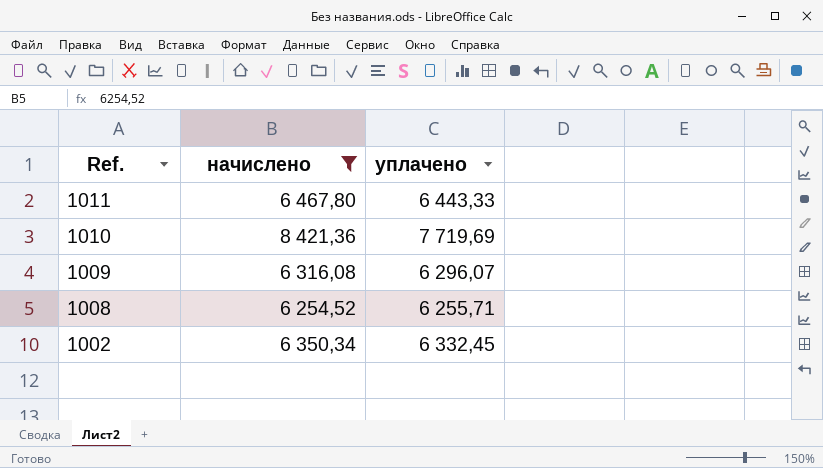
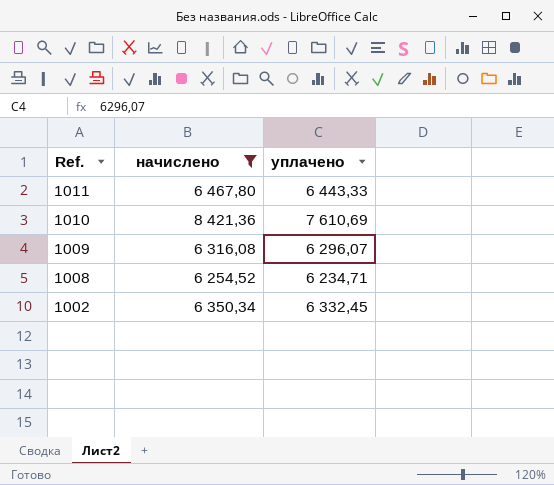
1010 | уплачено: 7 719,69 -> 7 610,69
1008 | уплачено: 6 255,71 -> 6 234,71

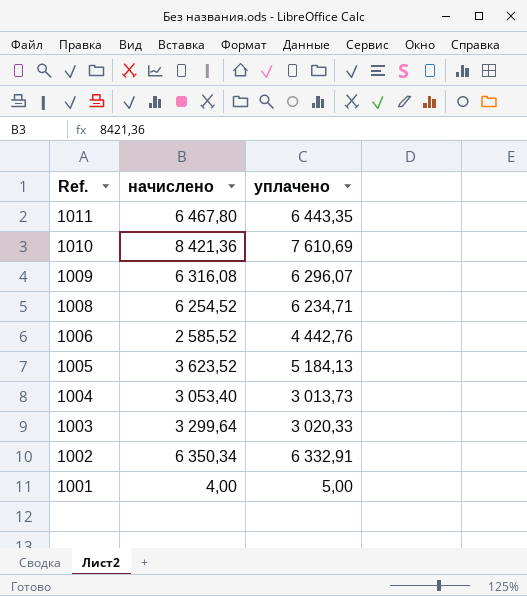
filter: начислено >= 6 254,52 -> none
1011 | уплачено: 6 443,33 -> 6 443,35
1002 | уплачено: 6 332,45 -> 6 332,91

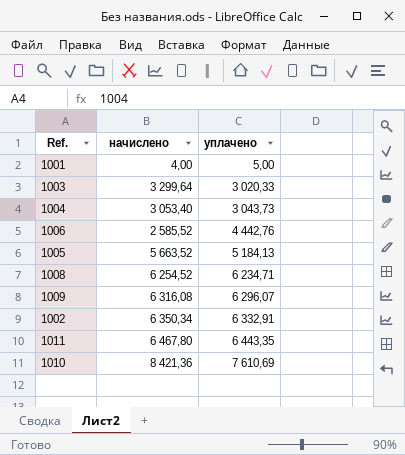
row order: Ref. descending -> уплачено ascending
1004 | уплачено: 3 013,73 -> 3 043,73
1005 | начислено: 3 623,52 -> 5 663,52

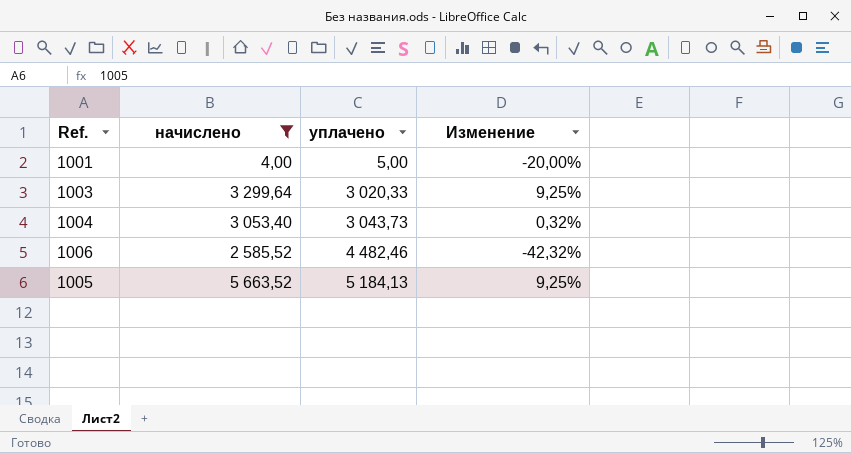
filter: none -> начислено <= 5 663,52
column Изменение | formula: none -> ([начислено] - [уплачено]) / [уплачено]
1006 | уплачено: 4 442,76 -> 4 482,46

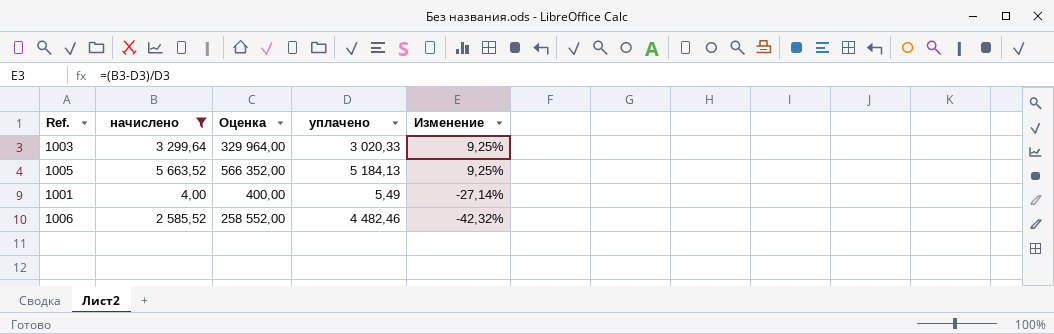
row order: уплачено ascending -> Изменение descending
column Оценка | formula: none -> [начислено] * 100
row 1004: 3 053,40 | 3 043,73 | 0,32% -> none
1001 | уплачено: 5,00 -> 5,49
1001 | Изменение: -20,00% -> -27,14%

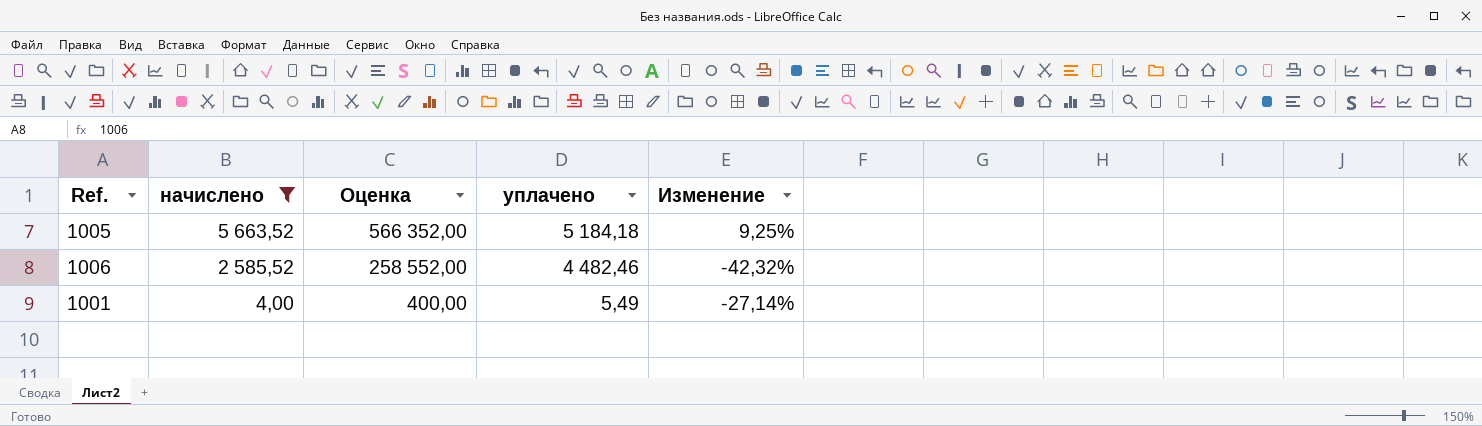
row order: Изменение descending -> начислено descending
row 1003: 3 299,64 | 329 964,00 | 3 020,33 | 9,25% -> none
1005 | уплачено: 5 184,13 -> 5 184,18

